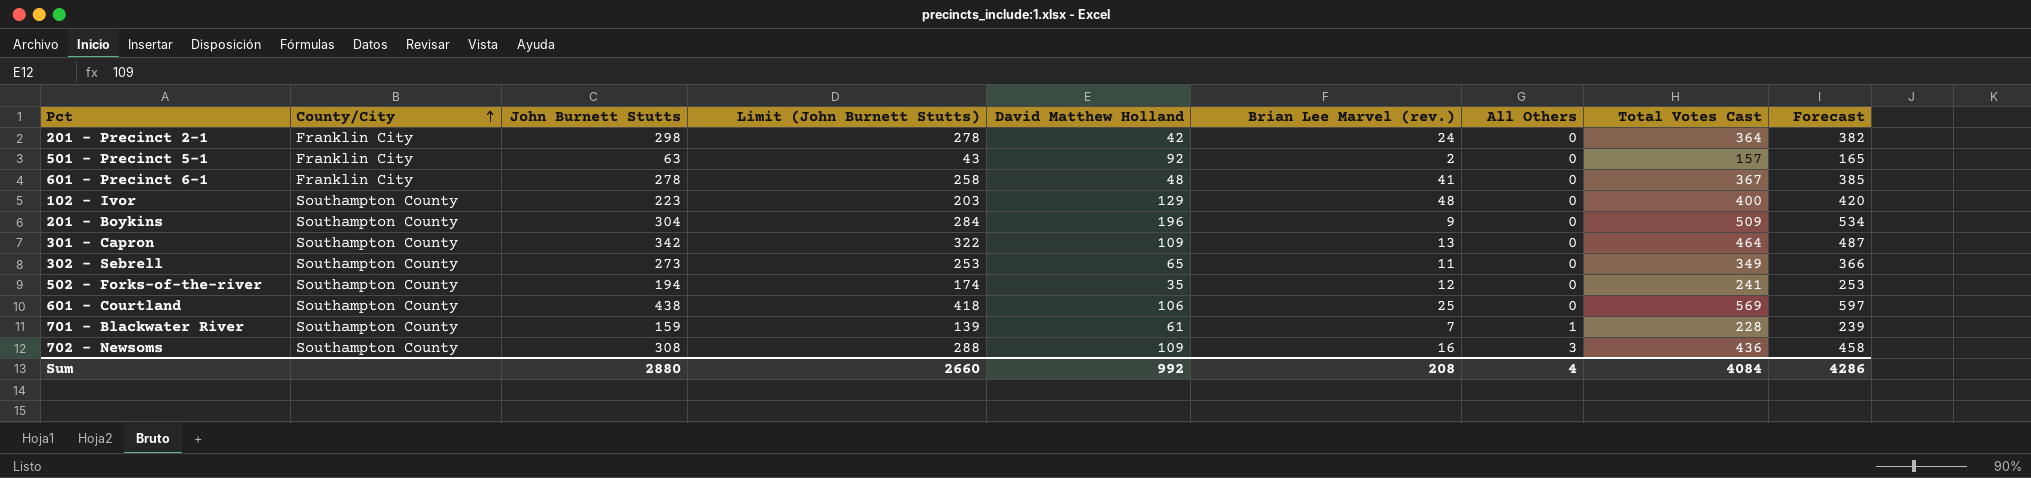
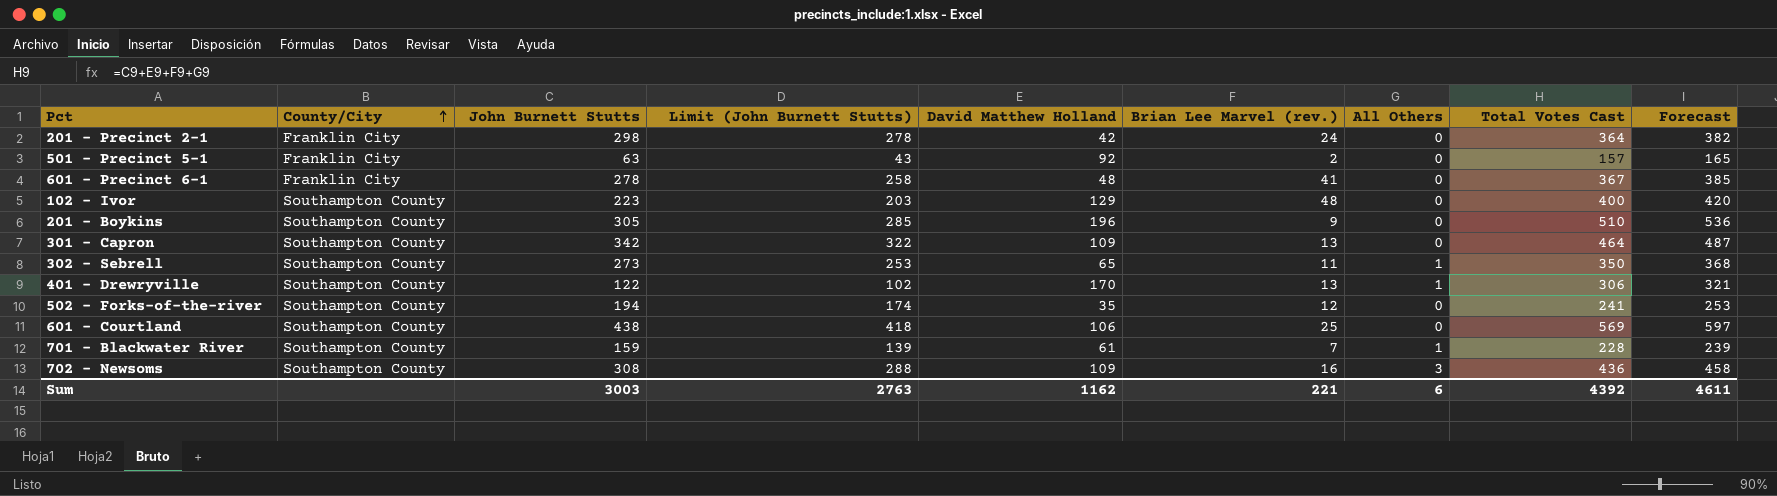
201 - Boykins | John Burnett Stutts: 304 -> 305
201 - Boykins | Limit (John Burnett Stutts): 284 -> 285
201 - Boykins | Total Votes Cast: 509 -> 510
201 - Boykins | Forecast: 534 -> 536
302 - Sebrell | All Others: 0 -> 1
302 - Sebrell | Total Votes Cast: 349 -> 350
302 - Sebrell | Forecast: 366 -> 368
row 401 - Drewryville: none -> Southampton County | 122 | 102 | 170 | 13 | 1 | 306 | 321
Sum | John Burnett Stutts: 2880 -> 3003
Sum | Limit (John Burnett Stutts): 2660 -> 2763
Sum | David Matthew Holland: 992 -> 1162
Sum | Brian Lee Marvel (rev.): 208 -> 221
Sum | All Others: 4 -> 6
Sum | Total Votes Cast: 4084 -> 4392
Sum | Forecast: 4286 -> 4611

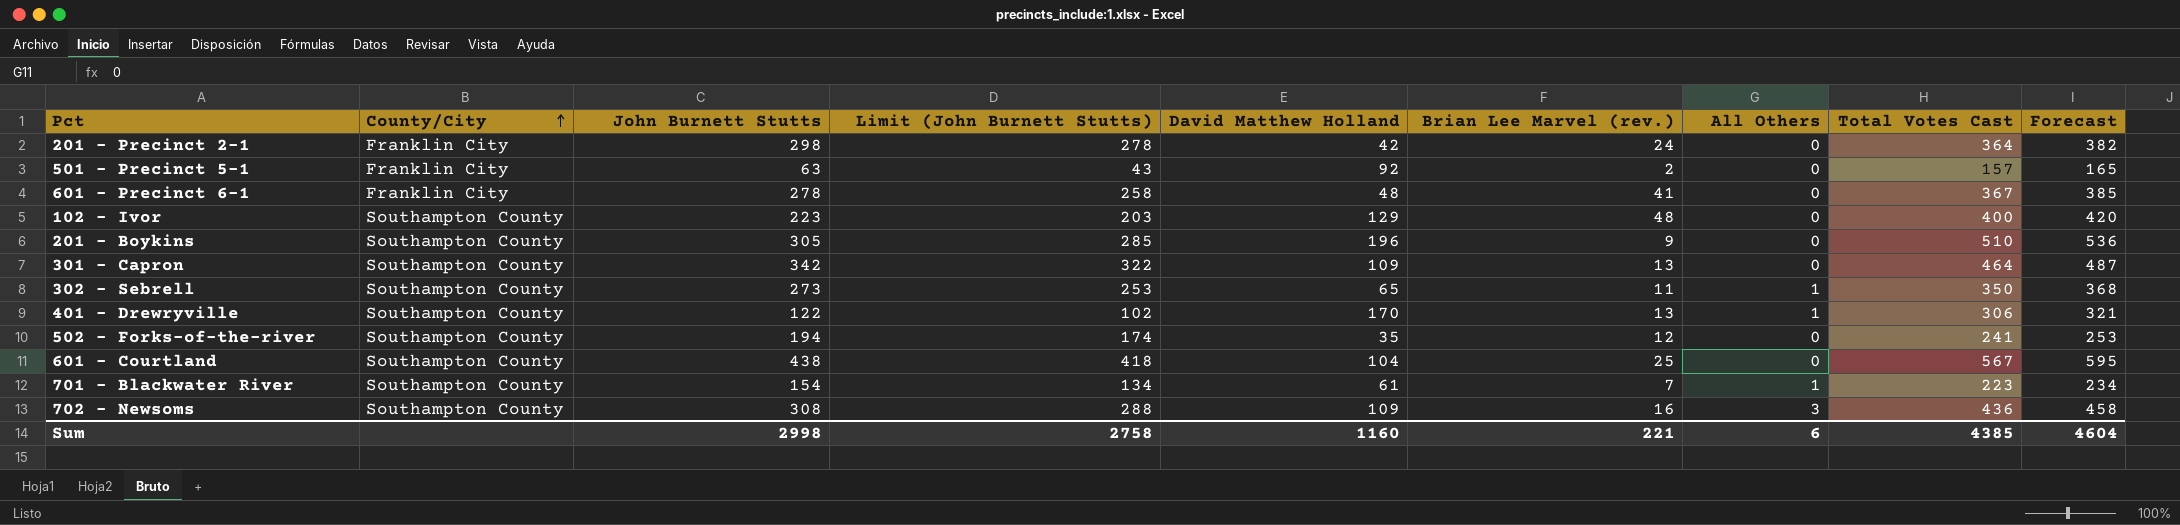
601 - Courtland | David Matthew Holland: 106 -> 104
601 - Courtland | Total Votes Cast: 569 -> 567
601 - Courtland | Forecast: 597 -> 595
701 - Blackwater River | John Burnett Stutts: 159 -> 154
701 - Blackwater River | Limit (John Burnett Stutts): 139 -> 134
701 - Blackwater River | Total Votes Cast: 228 -> 223
701 - Blackwater River | Forecast: 239 -> 234
Sum | John Burnett Stutts: 3003 -> 2998
Sum | Limit (John Burnett Stutts): 2763 -> 2758
Sum | David Matthew Holland: 1162 -> 1160
Sum | Total Votes Cast: 4392 -> 4385
Sum | Forecast: 4611 -> 4604

